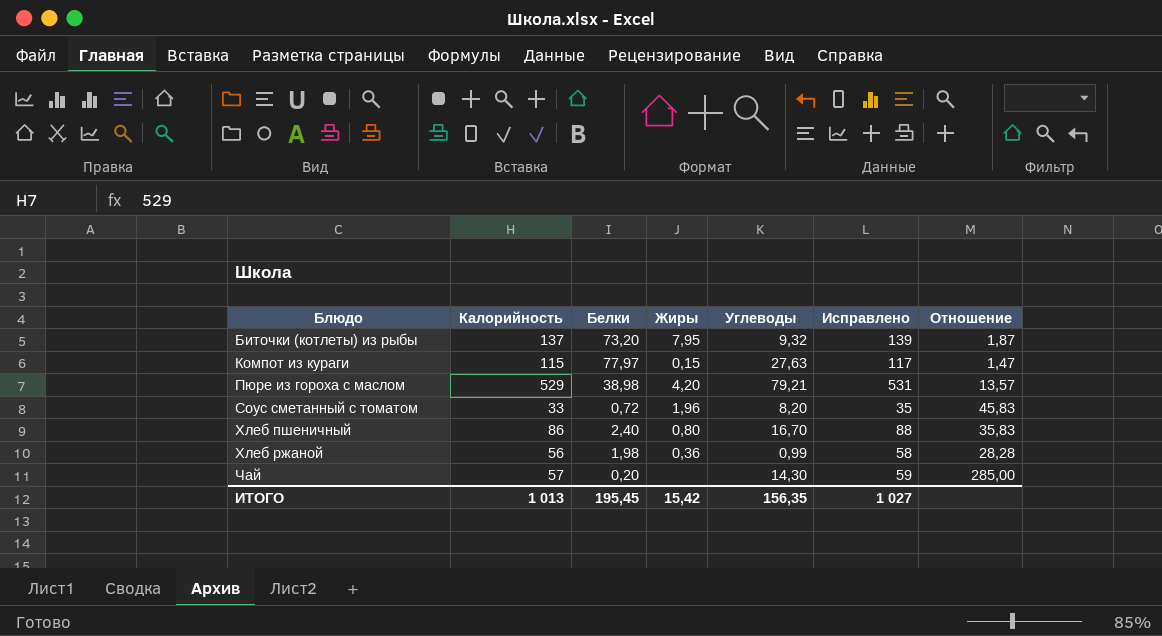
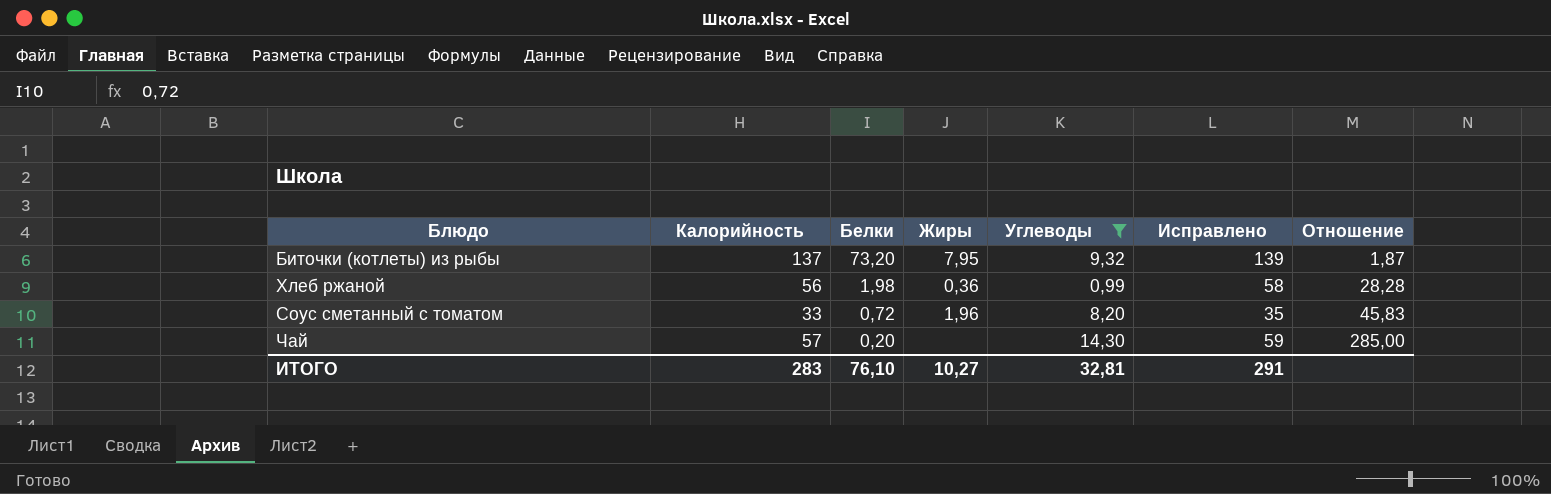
filter: none -> Углеводы <= 14,30
row order: Блюдо ascending -> Белки descending
ИТОГО | Калорийность: 1 013 -> 283
ИТОГО | Белки: 195,45 -> 76,10
ИТОГО | Жиры: 15,42 -> 10,27
ИТОГО | Углеводы: 156,35 -> 32,81
ИТОГО | Исправлено: 1 027 -> 291

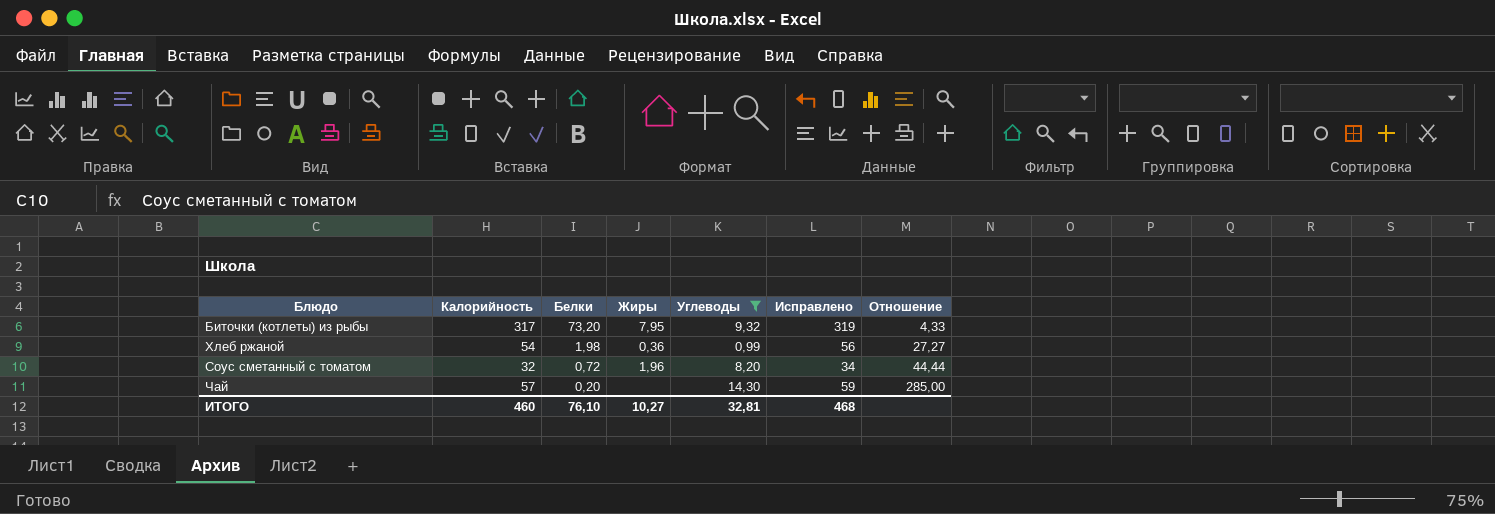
Биточки (котлеты) из рыбы | Калорийность: 137 -> 317
Биточки (котлеты) из рыбы | Исправлено: 139 -> 319
Биточки (котлеты) из рыбы | Отношение: 1,87 -> 4,33
Хлеб ржаной | Калорийность: 56 -> 54
Хлеб ржаной | Исправлено: 58 -> 56
Хлеб ржаной | Отношение: 28,28 -> 27,27
Соус сметанный с томатом | Калорийность: 33 -> 32
Соус сметанный с томатом | Исправлено: 35 -> 34
Соус сметанный с томатом | Отношение: 45,83 -> 44,44
ИТОГО | Калорийность: 283 -> 460
ИТОГО | Исправлено: 291 -> 468

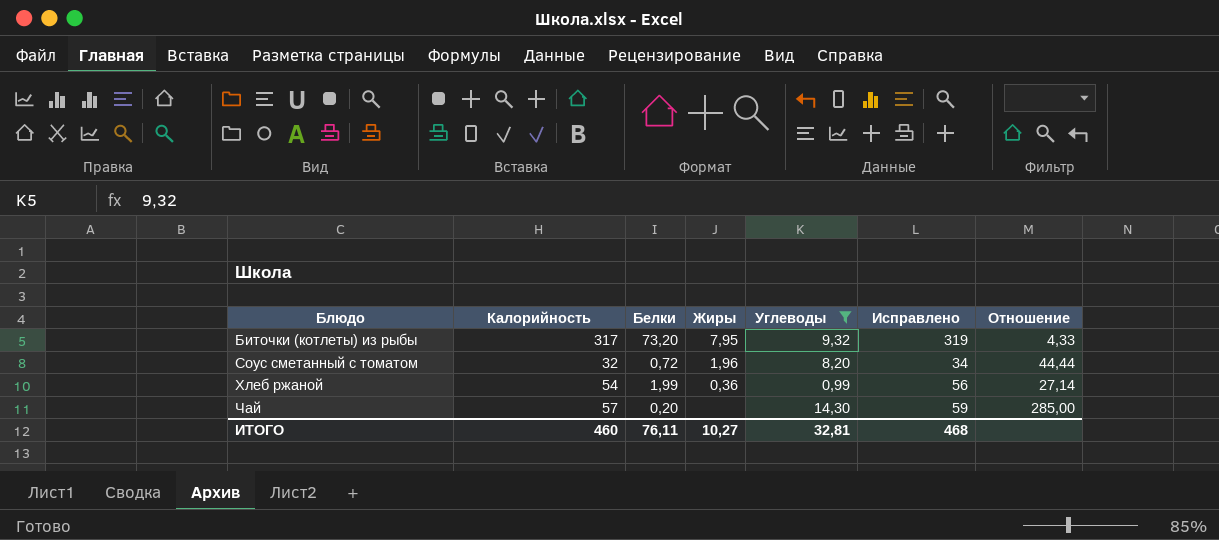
row order: Белки descending -> Блюдо ascending
Хлеб ржаной | Белки: 1,98 -> 1,99
Хлеб ржаной | Отношение: 27,27 -> 27,14
ИТОГО | Белки: 76,10 -> 76,11

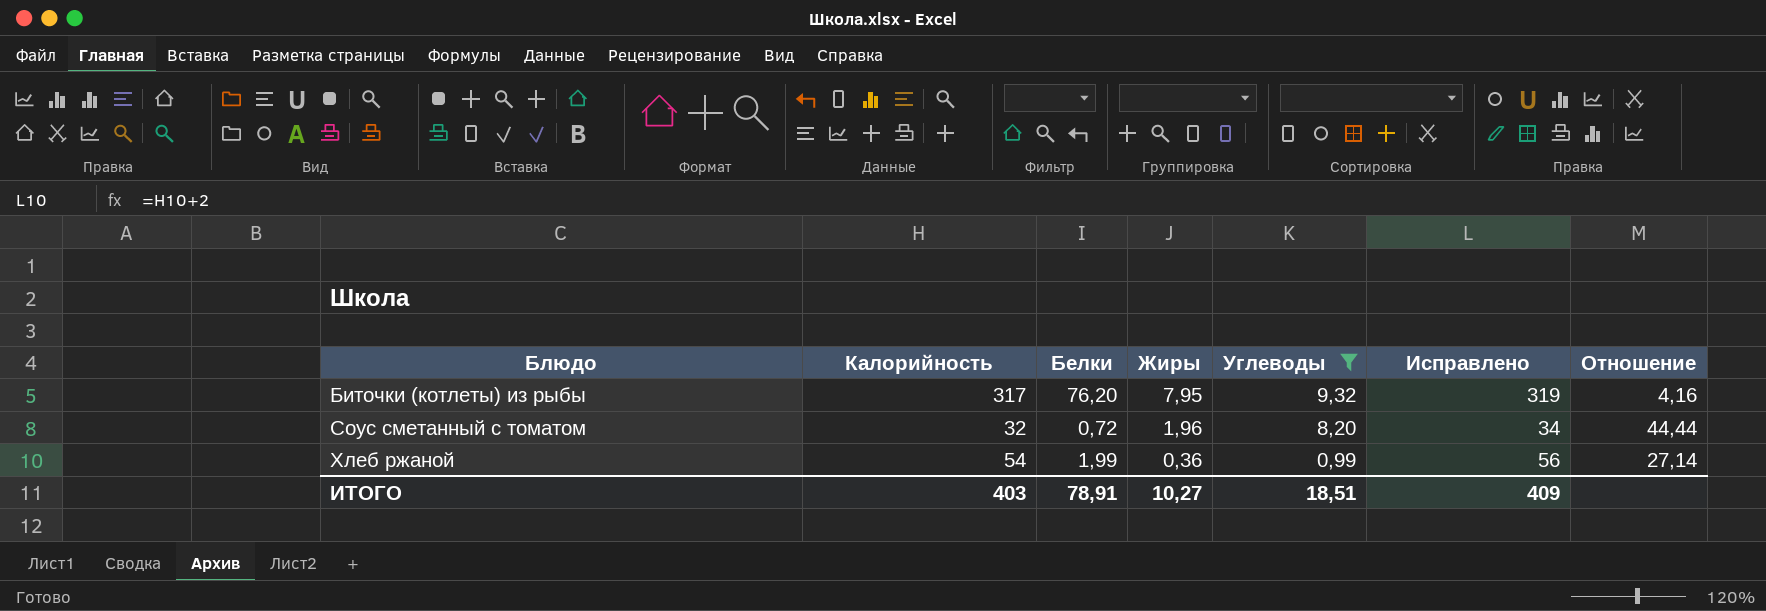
row Чай: 57 | 0,20 | none | 14,30 | 59 | 285,00 -> none
Биточки (котлеты) из рыбы | Белки: 73,20 -> 76,20
Биточки (котлеты) из рыбы | Отношение: 4,33 -> 4,16
ИТОГО | Калорийность: 460 -> 403
ИТОГО | Белки: 76,11 -> 78,91
ИТОГО | Углеводы: 32,81 -> 18,51
ИТОГО | Исправлено: 468 -> 409

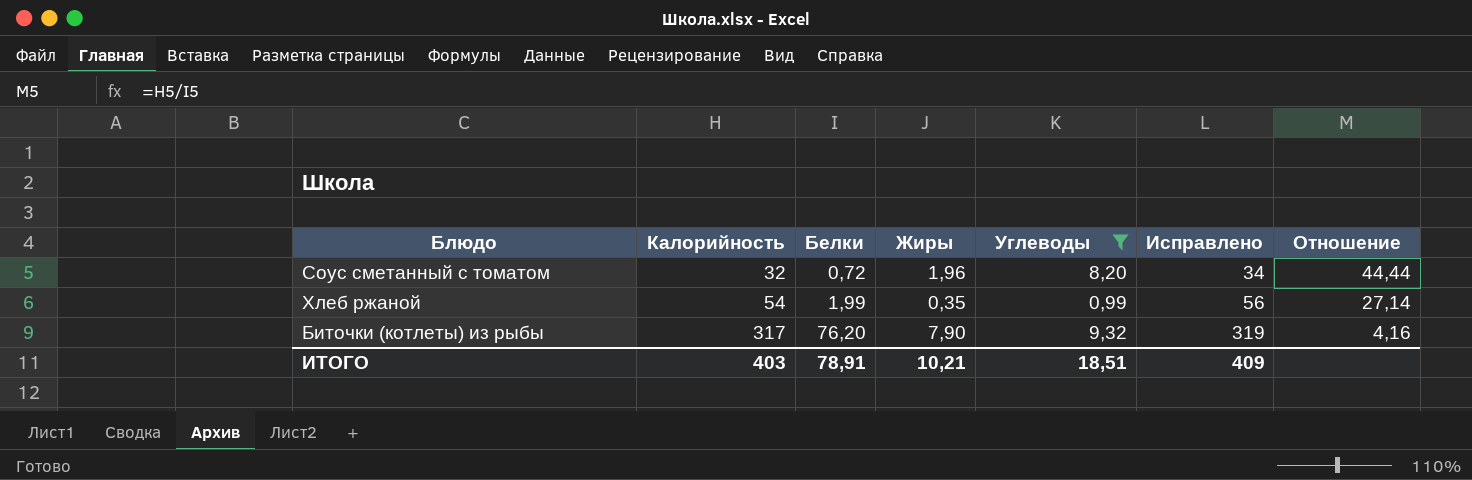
row order: Блюдо ascending -> Калорийность ascending
Хлеб ржаной | Жиры: 0,36 -> 0,35
Биточки (котлеты) из рыбы | Жиры: 7,95 -> 7,90
ИТОГО | Жиры: 10,27 -> 10,21

